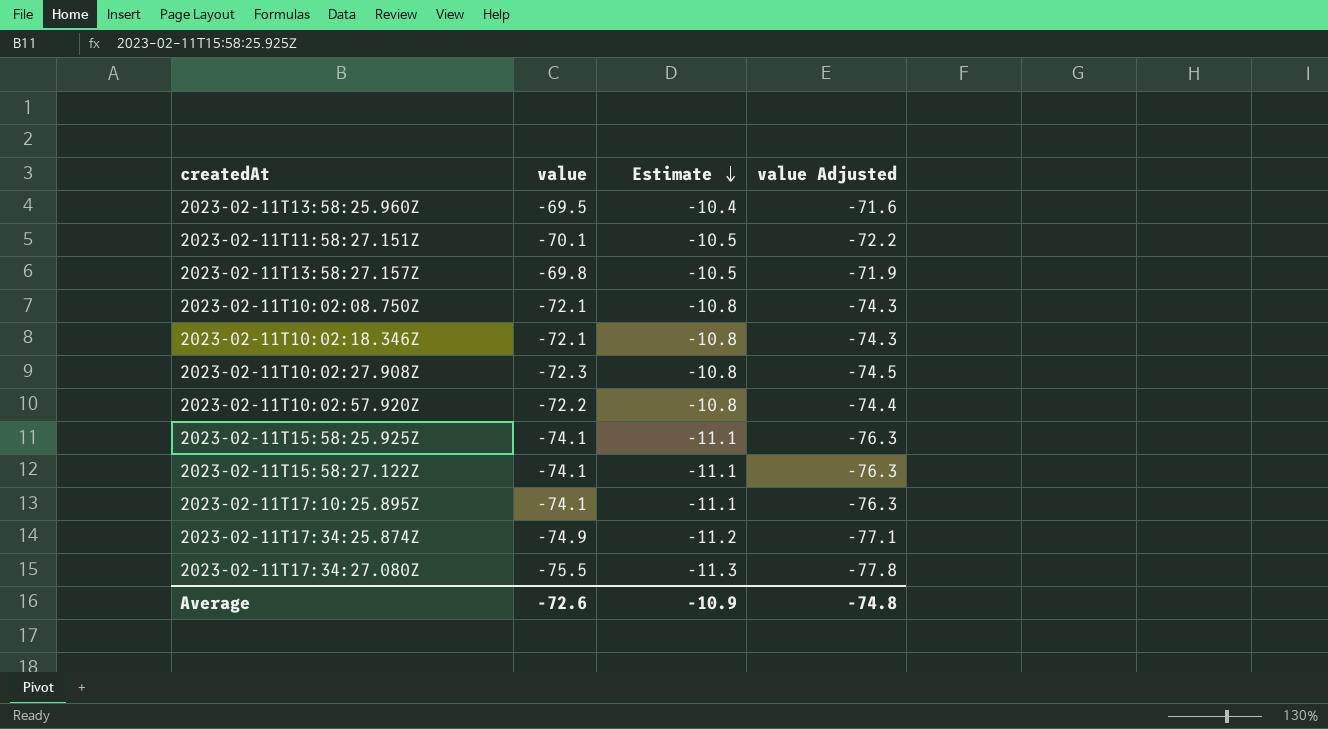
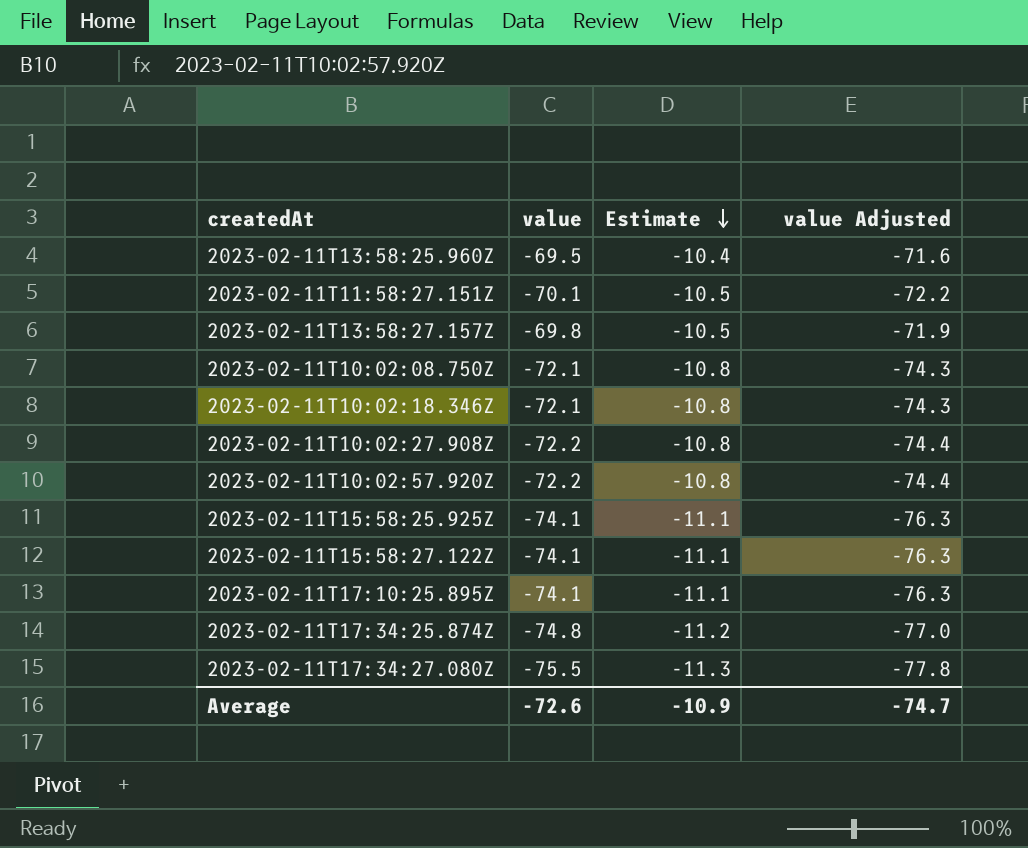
2023-02-11T10:02:27.908Z | value: -72.3 -> -72.2
2023-02-11T10:02:27.908Z | value Adjusted: -74.5 -> -74.4
2023-02-11T17:34:25.874Z | value: -74.9 -> -74.8
2023-02-11T17:34:25.874Z | value Adjusted: -77.1 -> -77.0
Average | value Adjusted: -74.8 -> -74.7

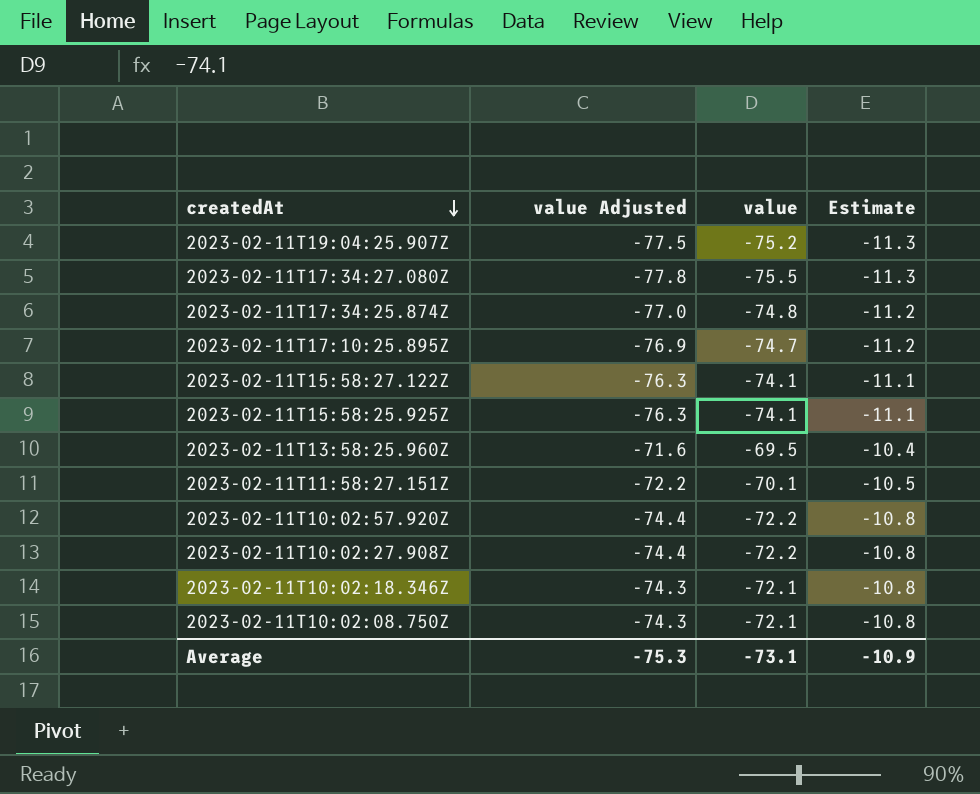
row order: Estimate descending -> createdAt descending
column value Adjusted | position: 4 -> 2
row 2023-02-11T13:58:27.157Z: -69.8 | -10.5 | -71.9 -> none
row 2023-02-11T19:04:25.907Z: none -> -77.5 | -75.2 | -11.3
2023-02-11T17:10:25.895Z | value Adjusted: -76.3 -> -76.9
2023-02-11T17:10:25.895Z | value: -74.1 -> -74.7
2023-02-11T17:10:25.895Z | Estimate: -11.1 -> -11.2
Average | value Adjusted: -74.7 -> -75.3
Average | value: -72.6 -> -73.1

